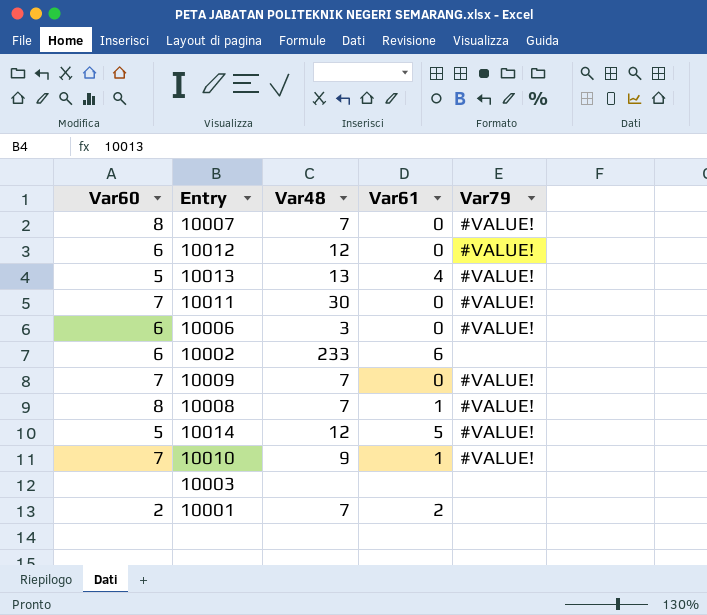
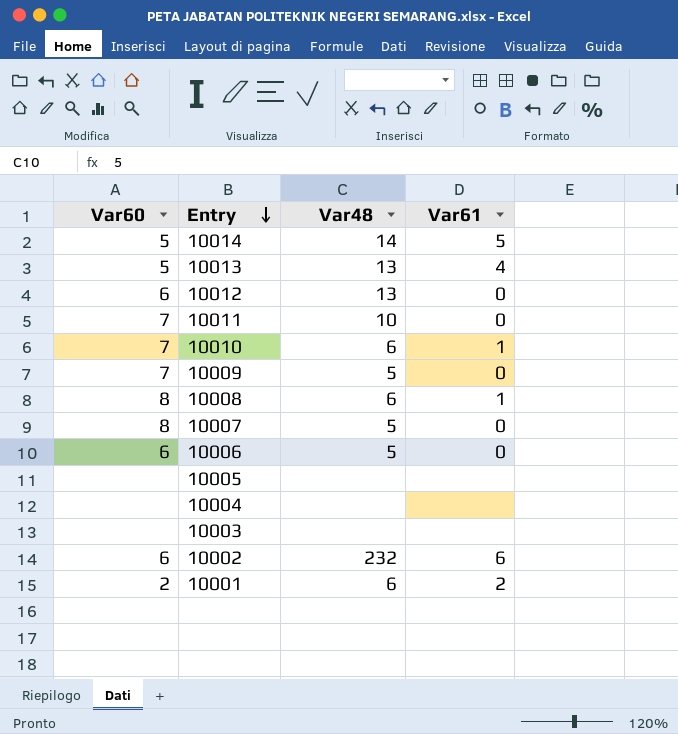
row order: none -> Entry descending
column Var79 | position: 5 -> none
10014 | Var48: 12 -> 14
10012 | Var48: 12 -> 13
10011 | Var48: 30 -> 10
10010 | Var48: 9 -> 6
10009 | Var48: 7 -> 5
10008 | Var48: 7 -> 6
10007 | Var48: 7 -> 5
10006 | Var48: 3 -> 5
row 10005: none -> none | none | none
row 10004: none -> none | none | none
10002 | Var48: 233 -> 232
10001 | Var48: 7 -> 6

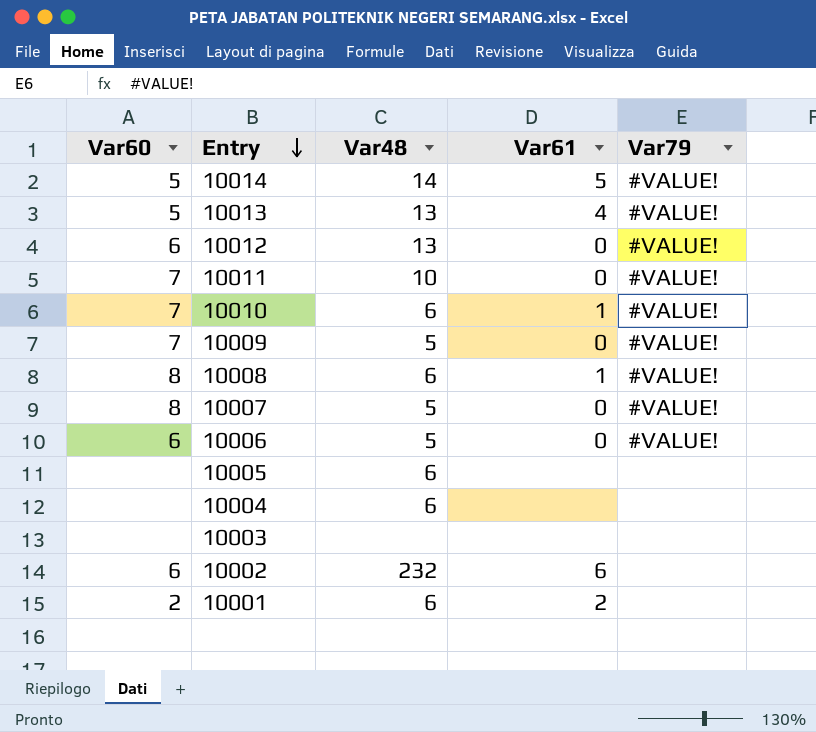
column Var79 | position: none -> 5
10005 | Var48: none -> 6
10004 | Var48: none -> 6

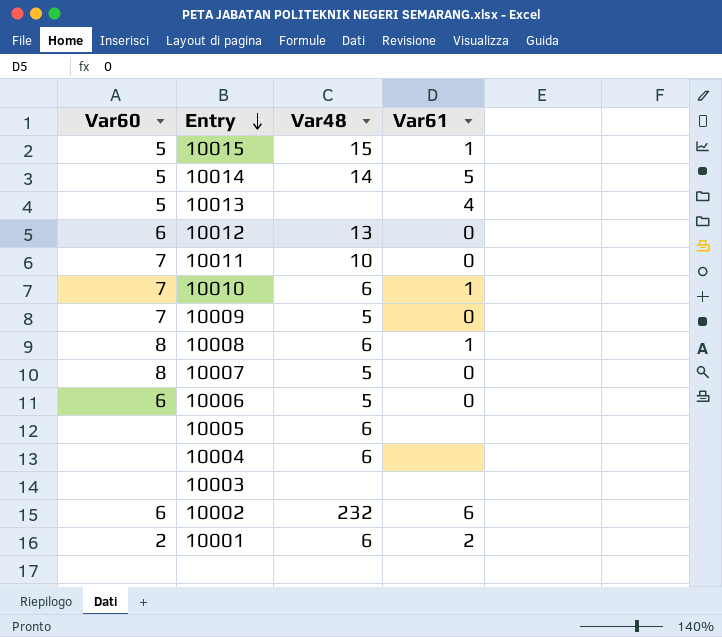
column Var79 | position: 5 -> none
row 10015: none -> 5 | 15 | 1
10013 | Var48: 13 -> none

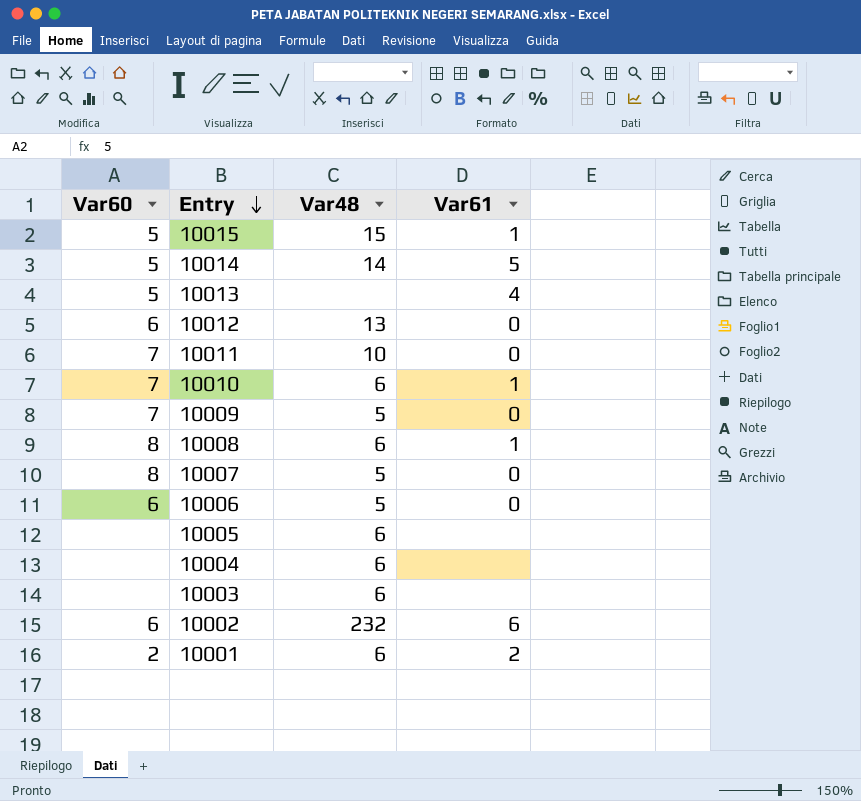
10003 | Var48: none -> 6

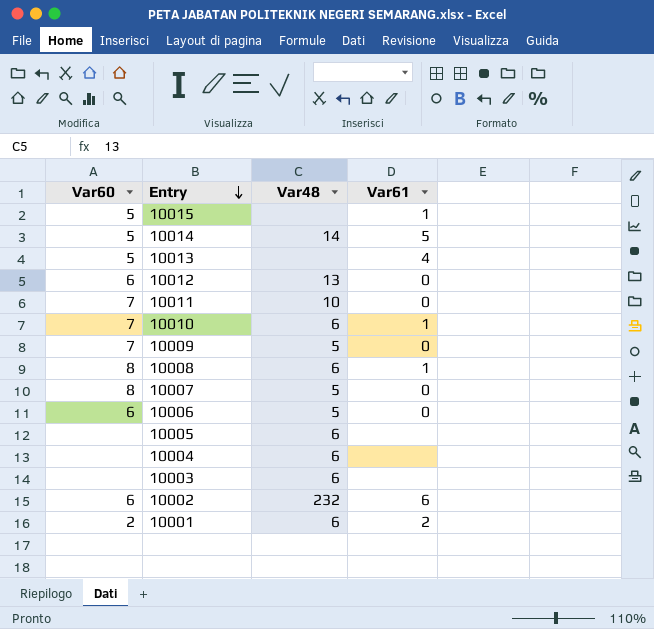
10015 | Var48: 15 -> none

